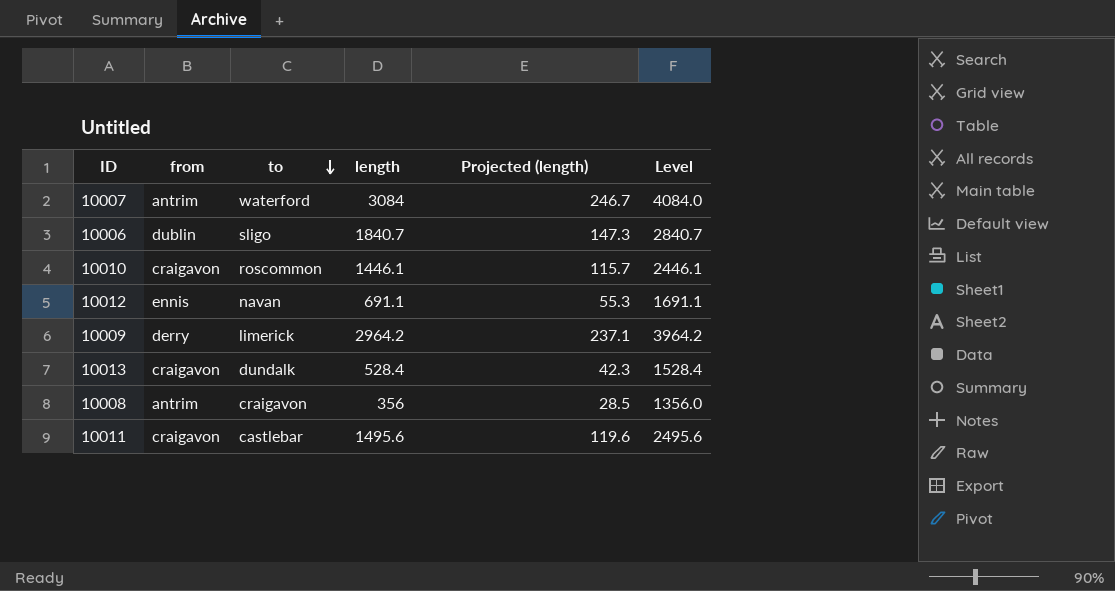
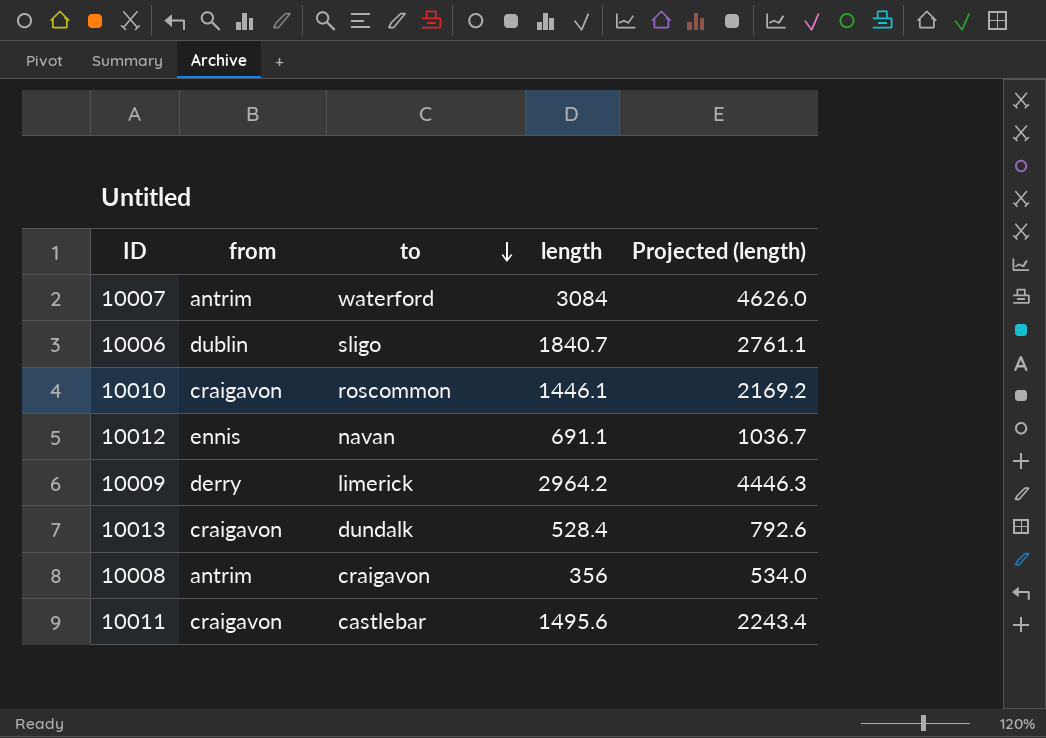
column Level | formula: [length] + 1000 -> none
column Projected (length) | formula: [length] * 0.08 -> [length] * 1.5

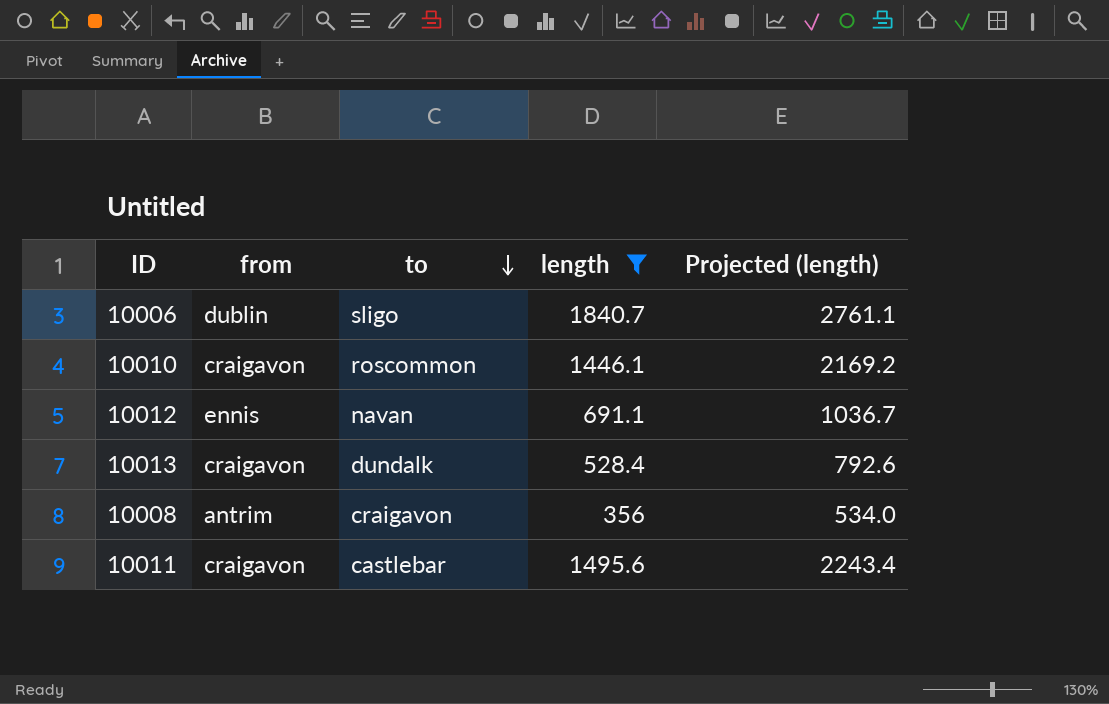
filter: none -> length <= 1840.7

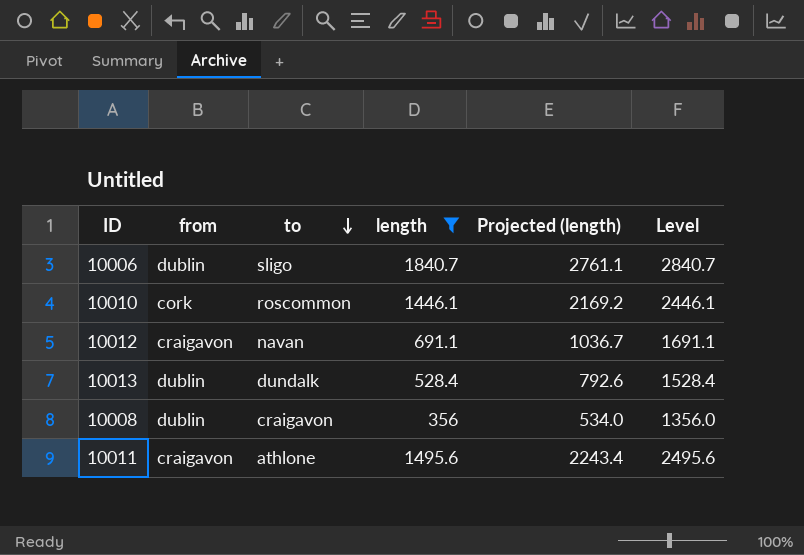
column Level | formula: none -> [length] + 1000
10010 | from: craigavon -> cork
10012 | from: ennis -> craigavon
10013 | from: craigavon -> dublin
10008 | from: antrim -> dublin
10011 | to: castlebar -> athlone

